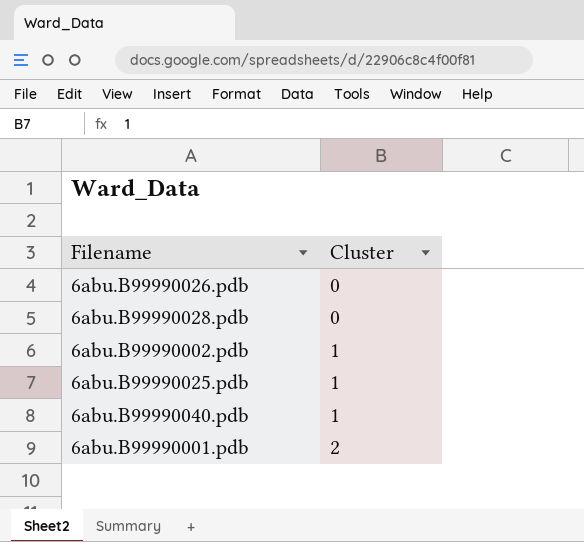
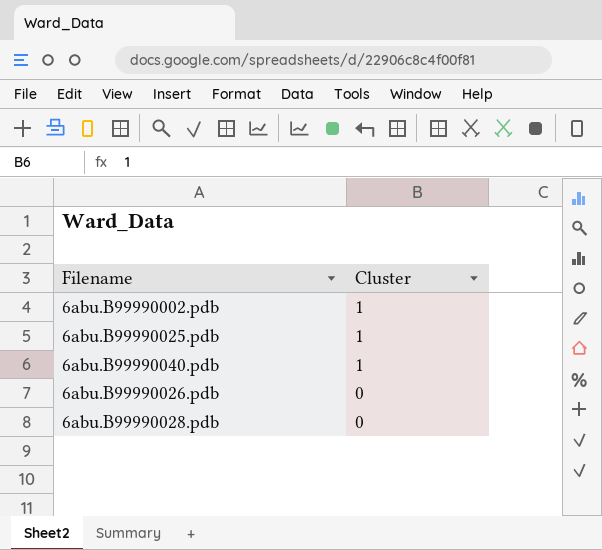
row order: Cluster ascending -> Cluster descending
row 6abu.B99990001.pdb: 2 -> none

